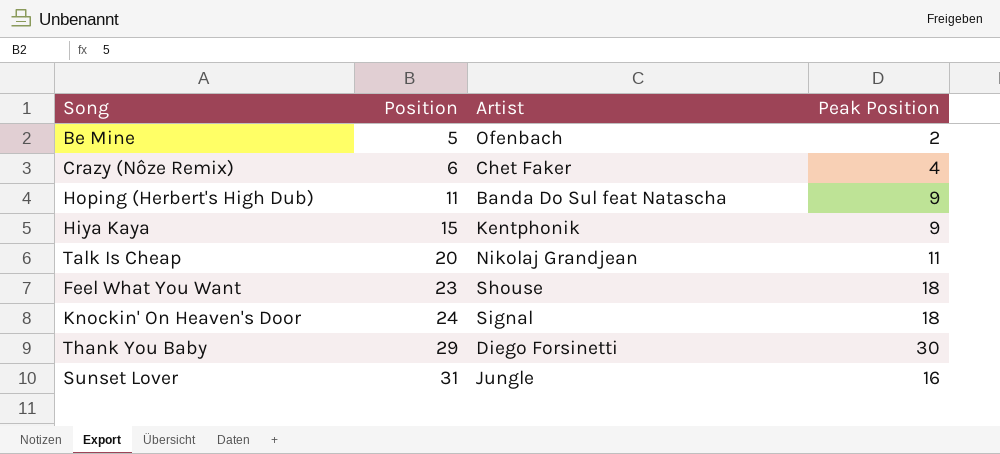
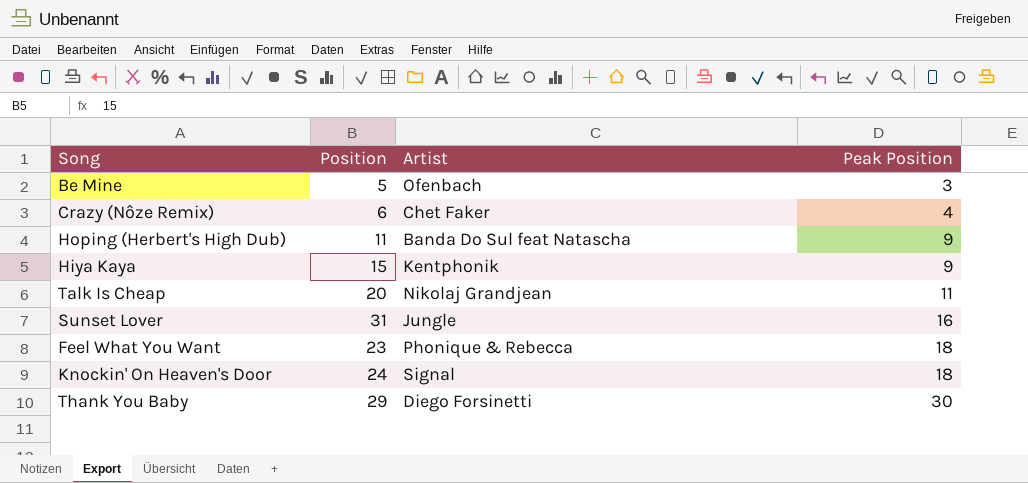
row order: Position ascending -> Peak Position ascending
Be Mine | Peak Position: 2 -> 3
Feel What You Want | Artist: Shouse -> Phonique & Rebecca

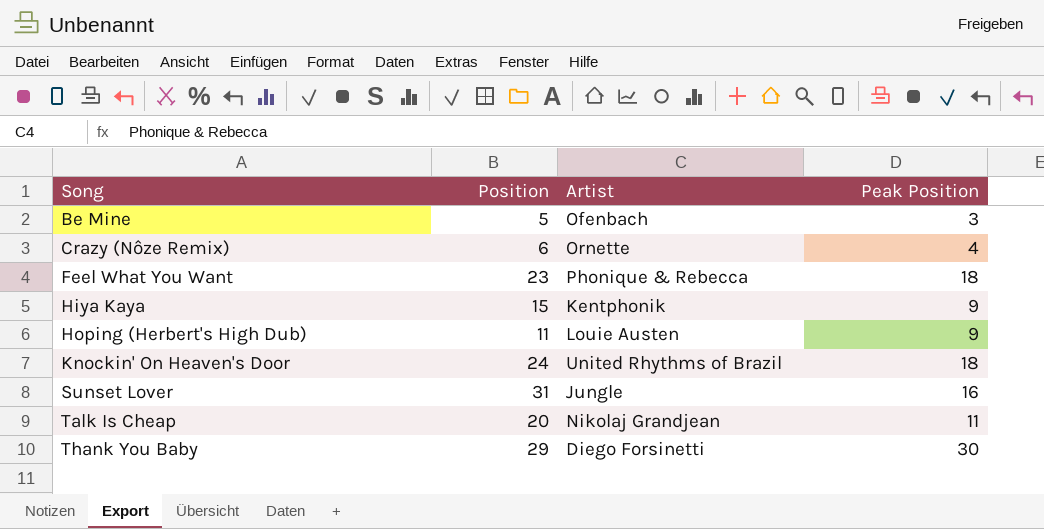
row order: Peak Position ascending -> Song ascending
Crazy (Nôze Remix) | Artist: Chet Faker -> Ornette
Hoping (Herbert's High Dub) | Artist: Banda Do Sul feat Natascha -> Louie Austen
Knockin' On Heaven's Door | Artist: Signal -> United Rhythms of Brazil

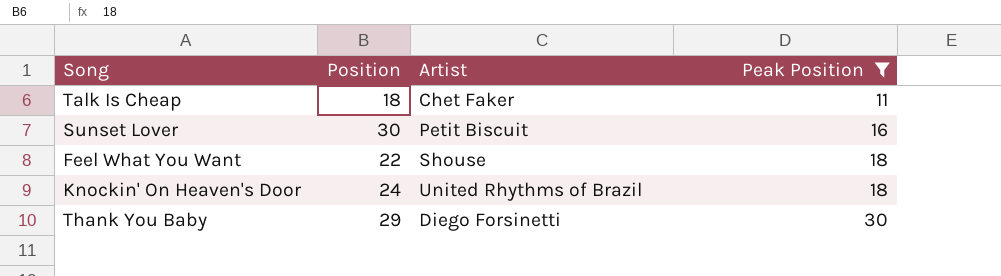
filter: none -> Peak Position >= 11
row order: Song ascending -> Peak Position ascending
Talk Is Cheap | Position: 20 -> 18
Talk Is Cheap | Artist: Nikolaj Grandjean -> Chet Faker
Sunset Lover | Position: 31 -> 30
Sunset Lover | Artist: Jungle -> Petit Biscuit
Feel What You Want | Position: 23 -> 22
Feel What You Want | Artist: Phonique & Rebecca -> Shouse

